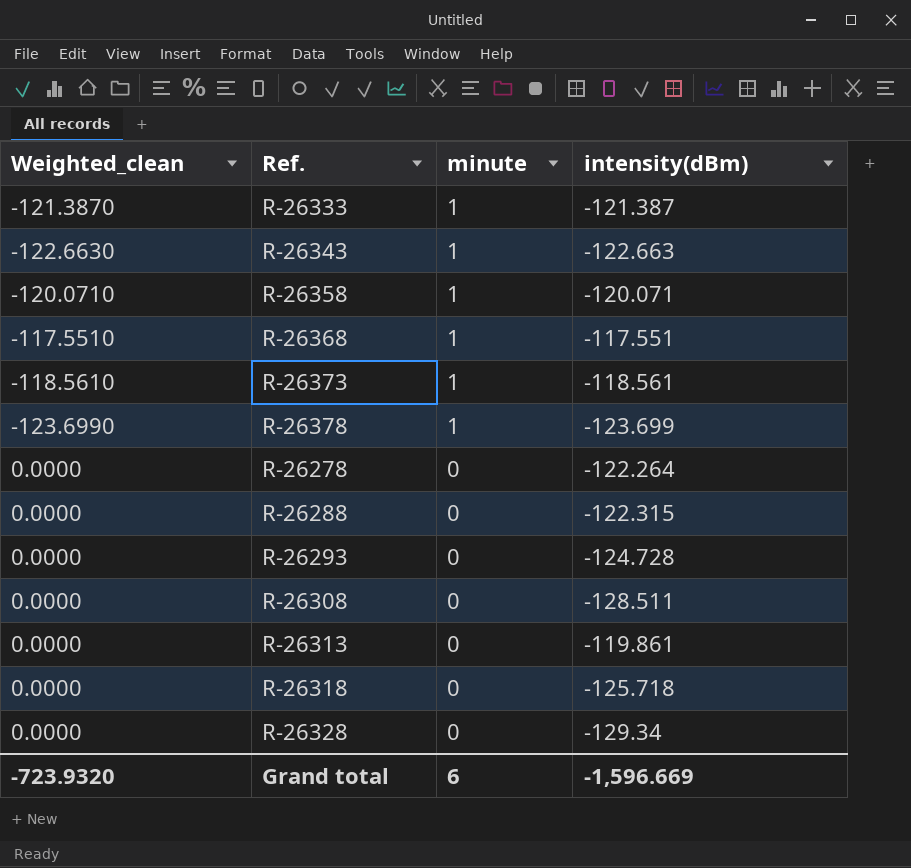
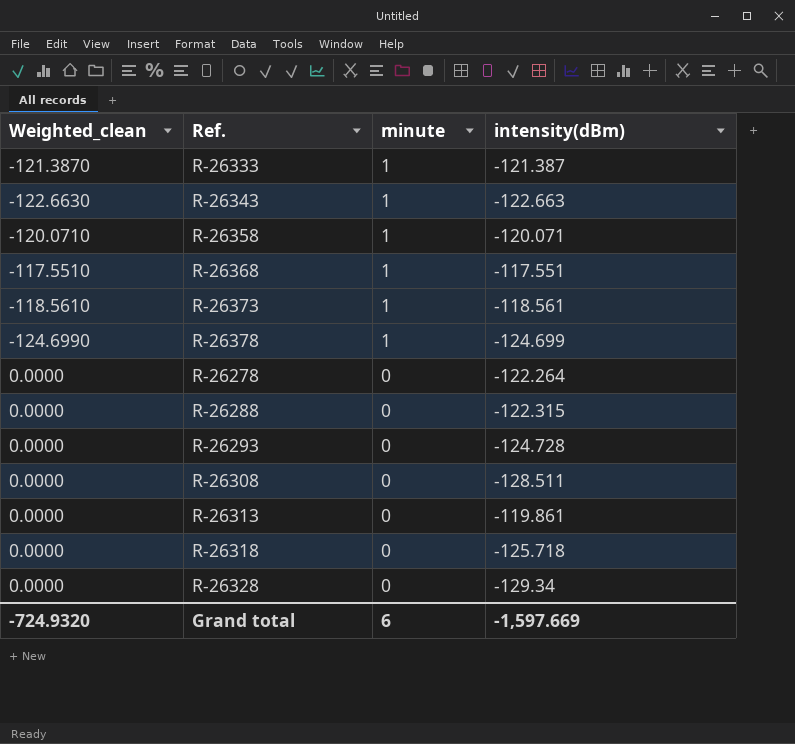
R-26378 | Weighted_clean: -123.6990 -> -124.6990
R-26378 | intensity(dBm): -123.699 -> -124.699
Grand total | Weighted_clean: -723.9320 -> -724.9320
Grand total | intensity(dBm): -1,596.669 -> -1,597.669

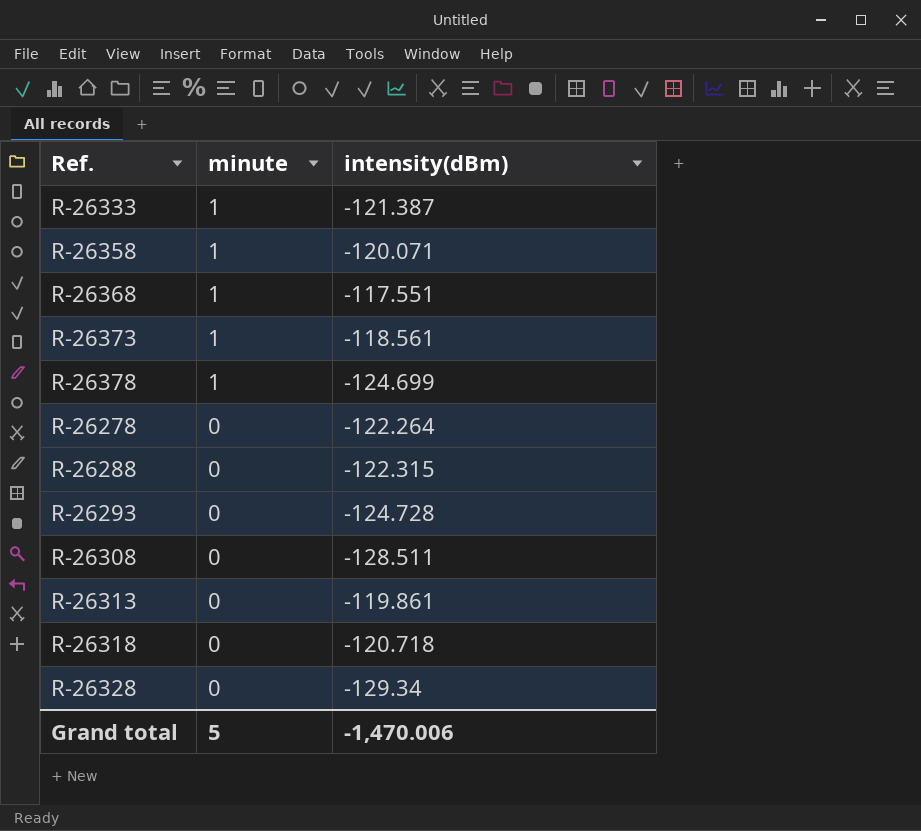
column Weighted_clean | formula: [minute] * [intensity(dBm)] -> none
row R-26343: -122.6630 | 1 | -122.663 -> none
R-26318 | intensity(dBm): -125.718 -> -120.718
Grand total | minute: 6 -> 5
Grand total | intensity(dBm): -1,597.669 -> -1,470.006

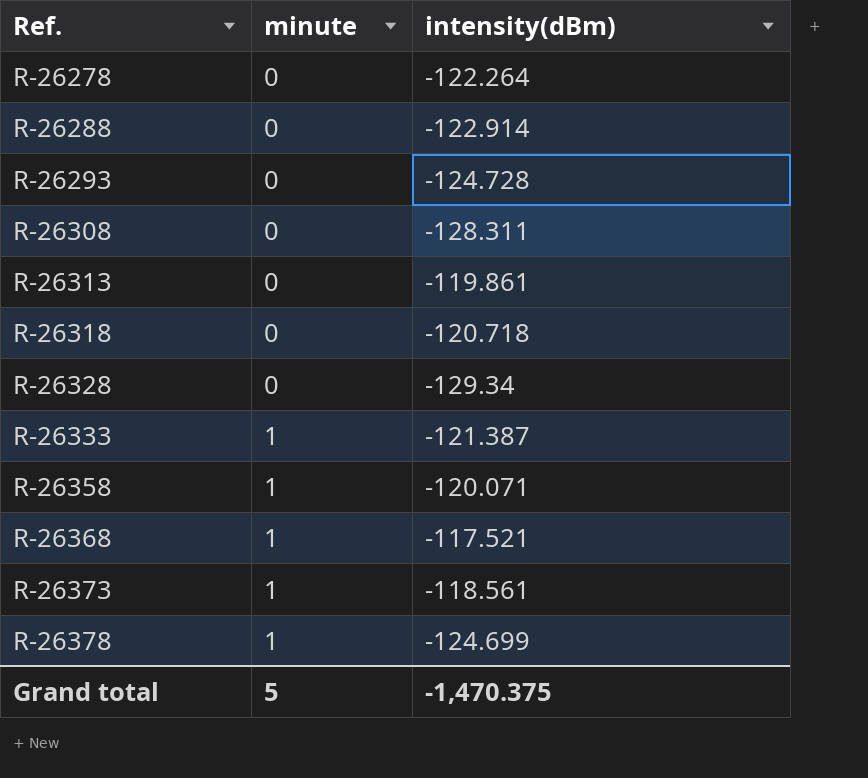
row order: minute descending -> Ref. ascending
R-26288 | intensity(dBm): -122.315 -> -122.914
R-26308 | intensity(dBm): -128.511 -> -128.311
R-26368 | intensity(dBm): -117.551 -> -117.521
Grand total | intensity(dBm): -1,470.006 -> -1,470.375

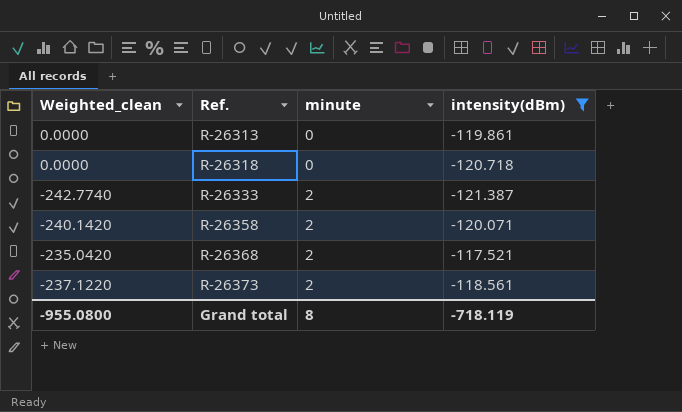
filter: none -> intensity(dBm) >= -121.387
column Weighted_clean | formula: none -> [minute] * [intensity(dBm)]
R-26333 | minute: 1 -> 2
R-26358 | minute: 1 -> 2
R-26368 | minute: 1 -> 2
R-26373 | minute: 1 -> 2
Grand total | minute: 5 -> 8
Grand total | intensity(dBm): -1,470.375 -> -718.119

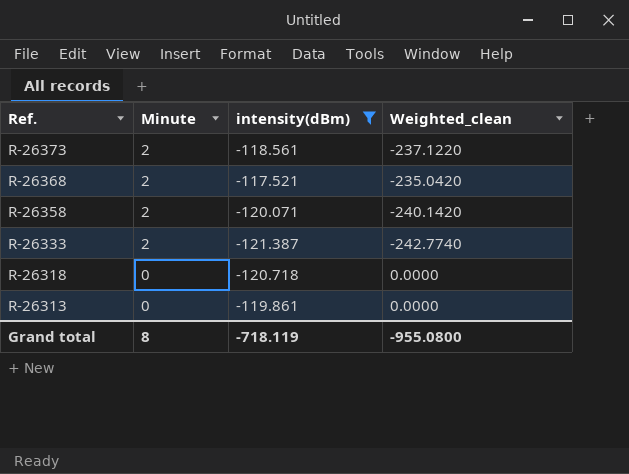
row order: Ref. ascending -> Ref. descending
column name: minute -> Minute
column Weighted_clean | position: 1 -> 4

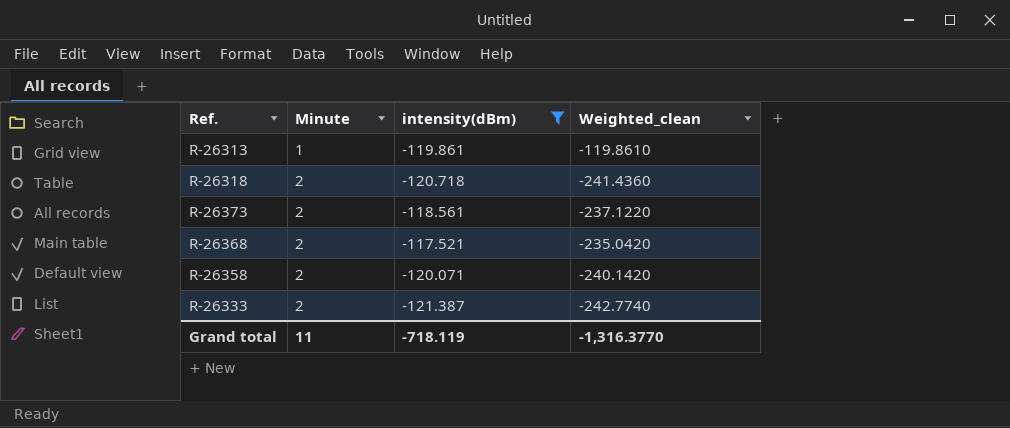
row order: Ref. descending -> Minute ascending
R-26313 | Minute: 0 -> 1
R-26313 | Weighted_clean: 0.0000 -> -119.8610
R-26318 | Minute: 0 -> 2
R-26318 | Weighted_clean: 0.0000 -> -241.4360
Grand total | Minute: 8 -> 11
Grand total | Weighted_clean: -955.0800 -> -1,316.3770

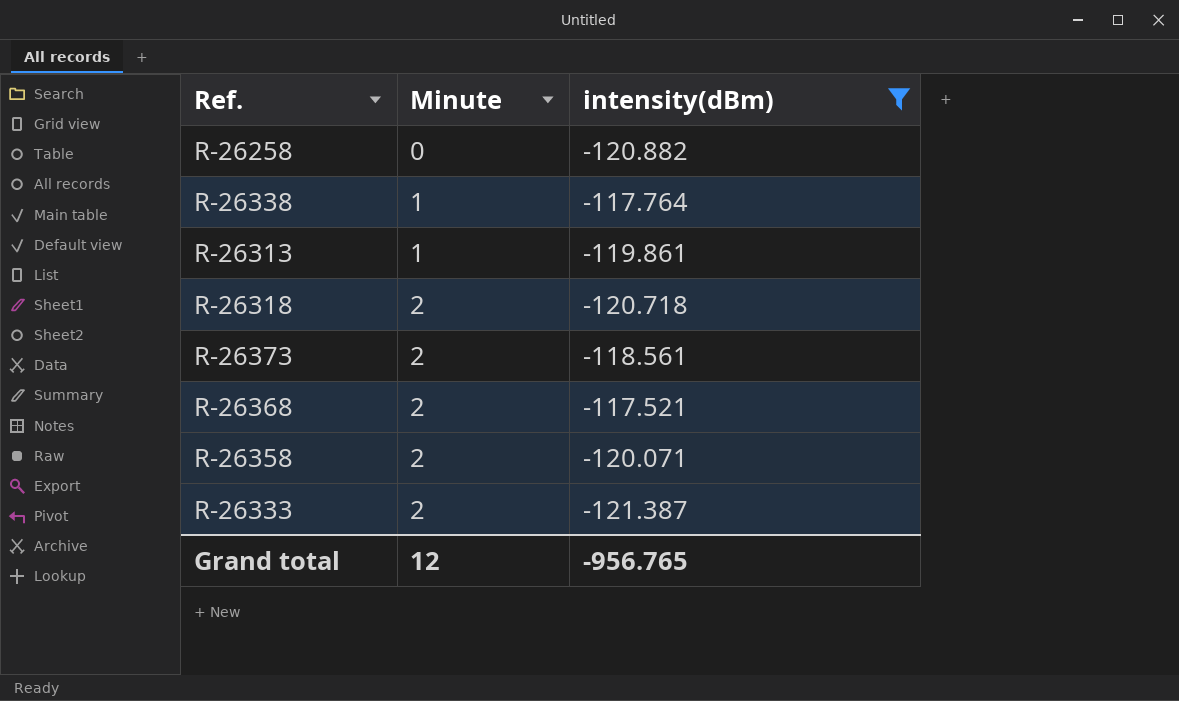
column Weighted_clean | formula: [Minute] * [intensity(dBm)] -> none
row R-26258: none -> 0 | -120.882
row R-26338: none -> 1 | -117.764
Grand total | Minute: 11 -> 12
Grand total | intensity(dBm): -718.119 -> -956.765

